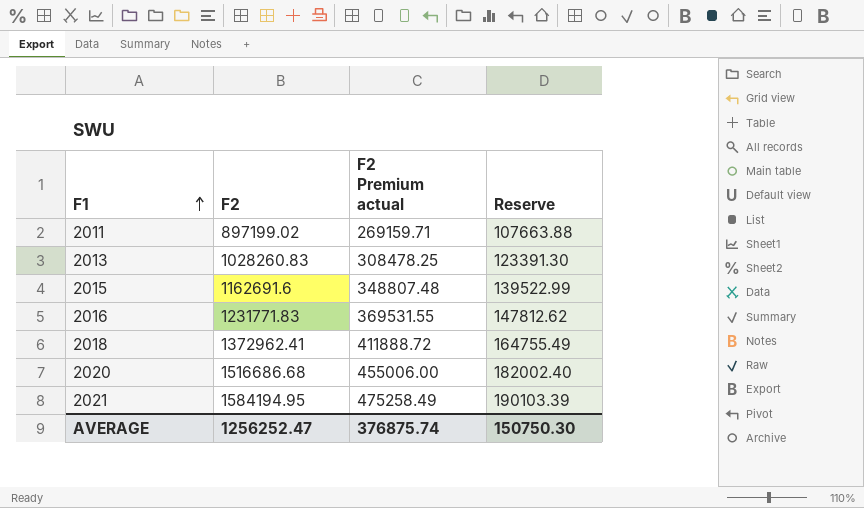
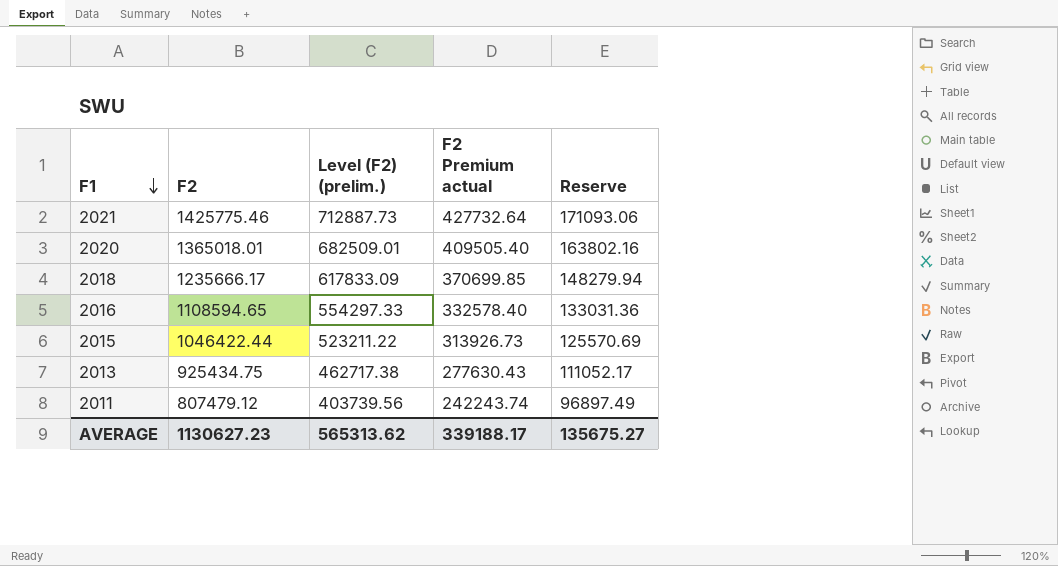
row order: F1 ascending -> F1 descending
column Level (F2) (prelim.) | formula: none -> [F2] * 0.5
2021 | F2: 1584194.95 -> 1425775.46
2021 | F2 Premium actual: 475258.49 -> 427732.64
2021 | Reserve: 190103.39 -> 171093.06
2020 | F2: 1516686.68 -> 1365018.01
2020 | F2 Premium actual: 455006.00 -> 409505.40
2020 | Reserve: 182002.40 -> 163802.16
2018 | F2: 1372962.41 -> 1235666.17
2018 | F2 Premium actual: 411888.72 -> 370699.85
2018 | Reserve: 164755.49 -> 148279.94
2016 | F2: 1231771.83 -> 1108594.65
2016 | F2 Premium actual: 369531.55 -> 332578.40
2016 | Reserve: 147812.62 -> 133031.36
2015 | F2: 1162691.6 -> 1046422.44
2015 | F2 Premium actual: 348807.48 -> 313926.73
2015 | Reserve: 139522.99 -> 125570.69
2013 | F2: 1028260.83 -> 925434.75
2013 | F2 Premium actual: 308478.25 -> 277630.43
2013 | Reserve: 123391.30 -> 111052.17
2011 | F2: 897199.02 -> 807479.12
2011 | F2 Premium actual: 269159.71 -> 242243.74
2011 | Reserve: 107663.88 -> 96897.49
AVERAGE | F2: 1256252.47 -> 1130627.23
AVERAGE | F2 Premium actual: 376875.74 -> 339188.17
AVERAGE | Reserve: 150750.30 -> 135675.27

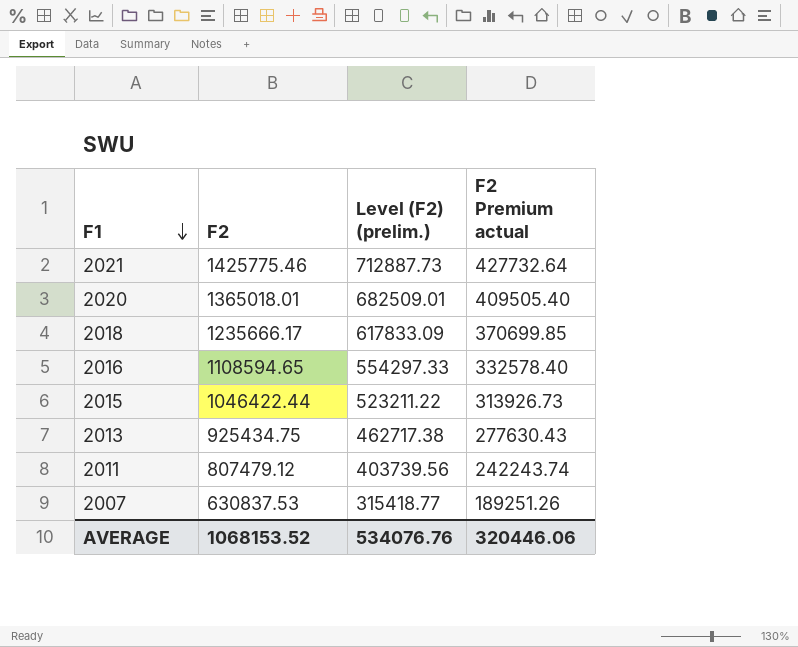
column Reserve | formula: [F2] * 0.12 -> none
row 2007: none -> 630837.53 | 315418.77 | 189251.26
AVERAGE | F2: 1130627.23 -> 1068153.52
AVERAGE | Level (F2) (prelim.): 565313.62 -> 534076.76
AVERAGE | F2 Premium actual: 339188.17 -> 320446.06

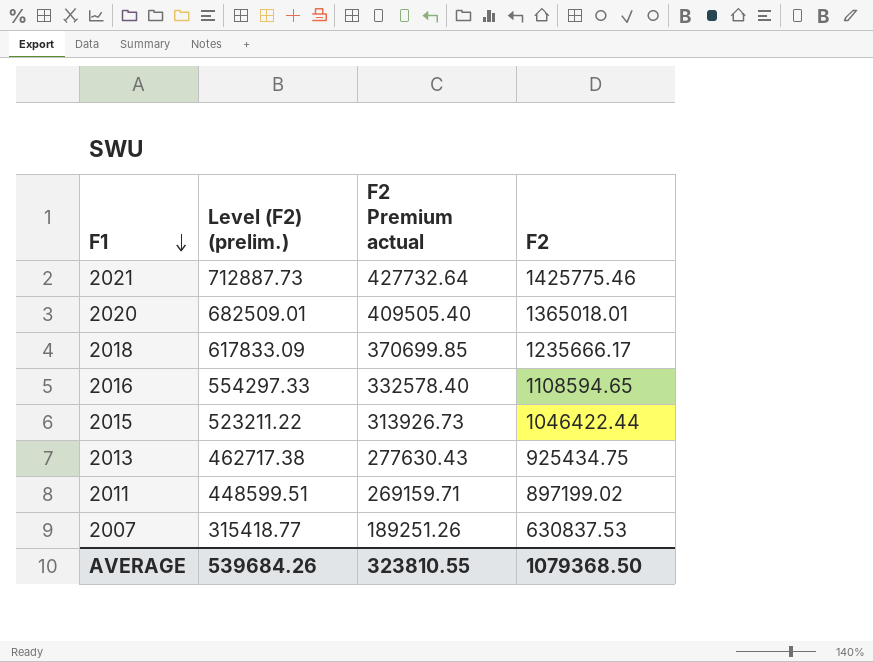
column F2 | position: 2 -> 4
2011 | Level (F2) (prelim.): 403739.56 -> 448599.51
2011 | F2 Premium actual: 242243.74 -> 269159.71
2011 | F2: 807479.12 -> 897199.02
AVERAGE | Level (F2) (prelim.): 534076.76 -> 539684.26
AVERAGE | F2 Premium actual: 320446.06 -> 323810.55
AVERAGE | F2: 1068153.52 -> 1079368.50

